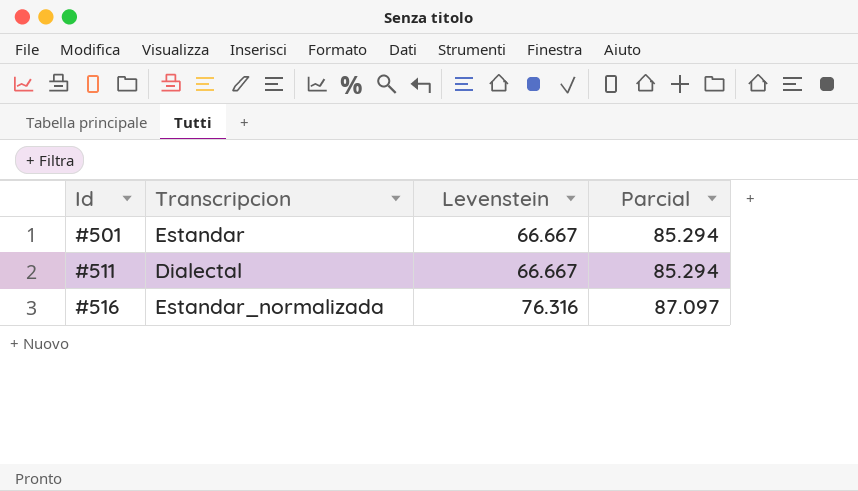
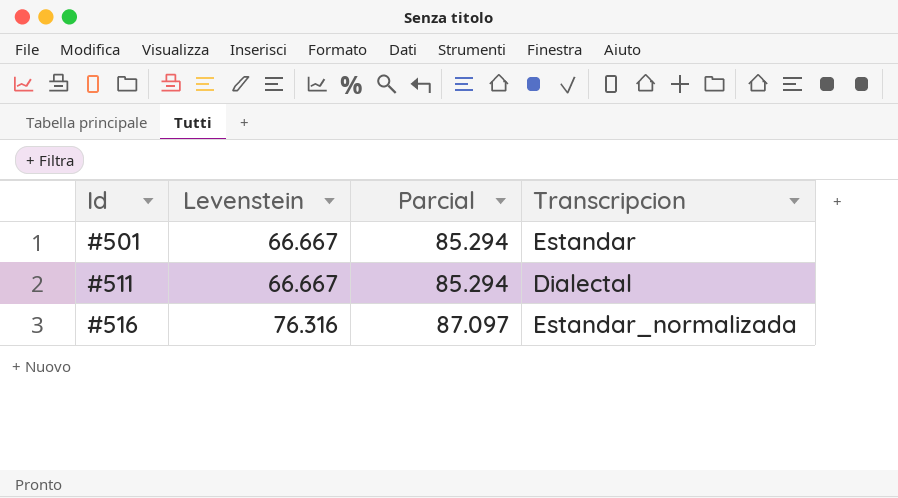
column Transcripcion | position: 2 -> 4

